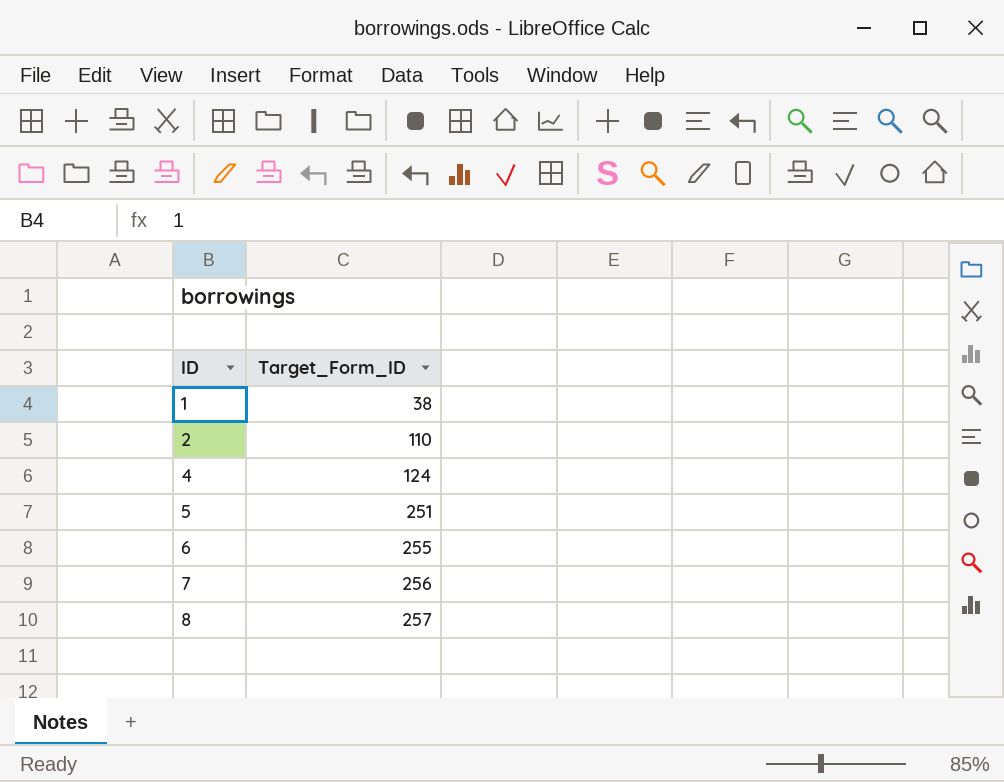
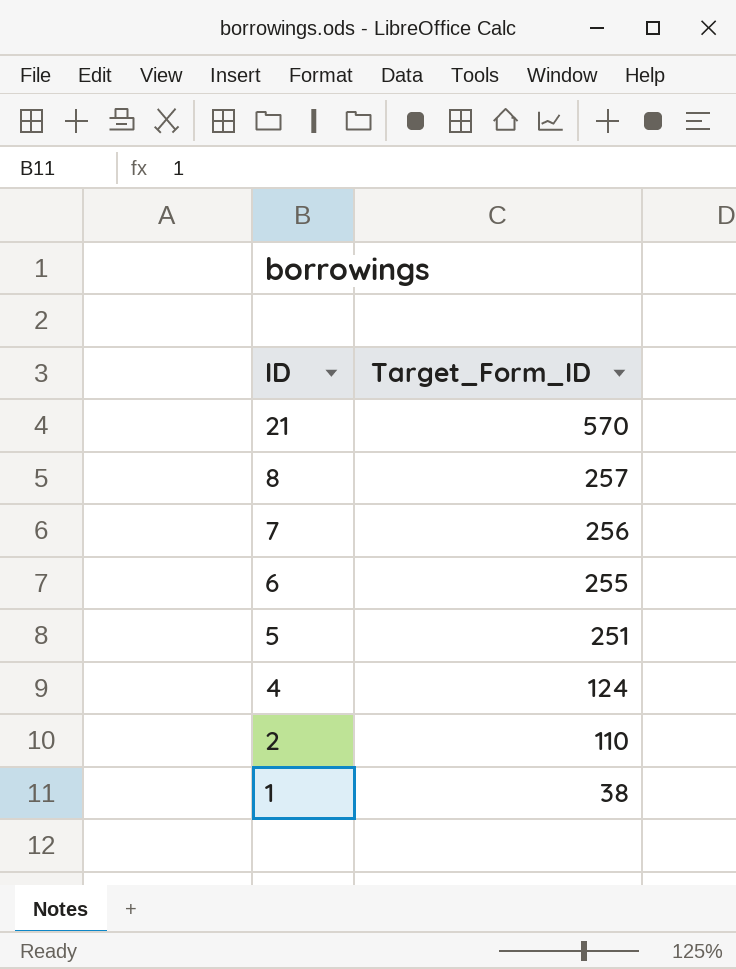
row order: ID ascending -> ID descending
row 21: none -> 570

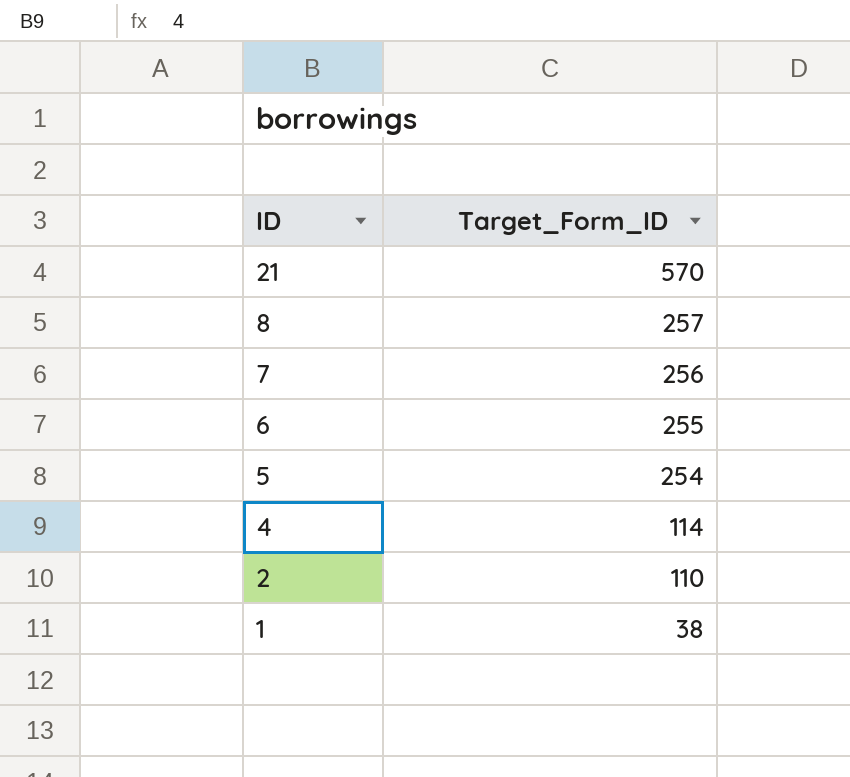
5 | Target_Form_ID: 251 -> 254
4 | Target_Form_ID: 124 -> 114

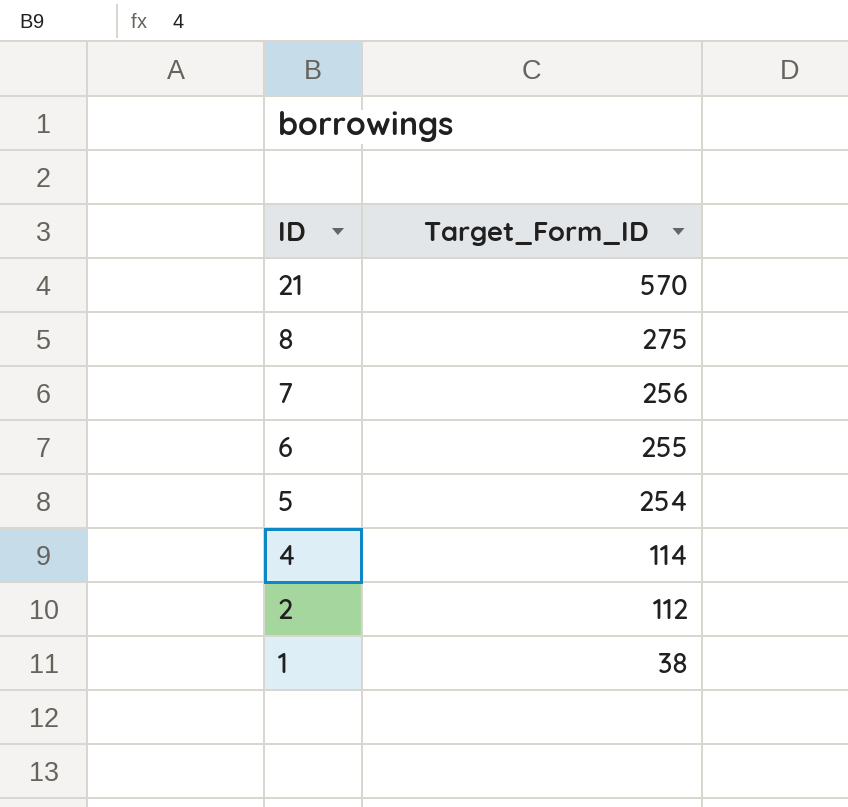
8 | Target_Form_ID: 257 -> 275
2 | Target_Form_ID: 110 -> 112

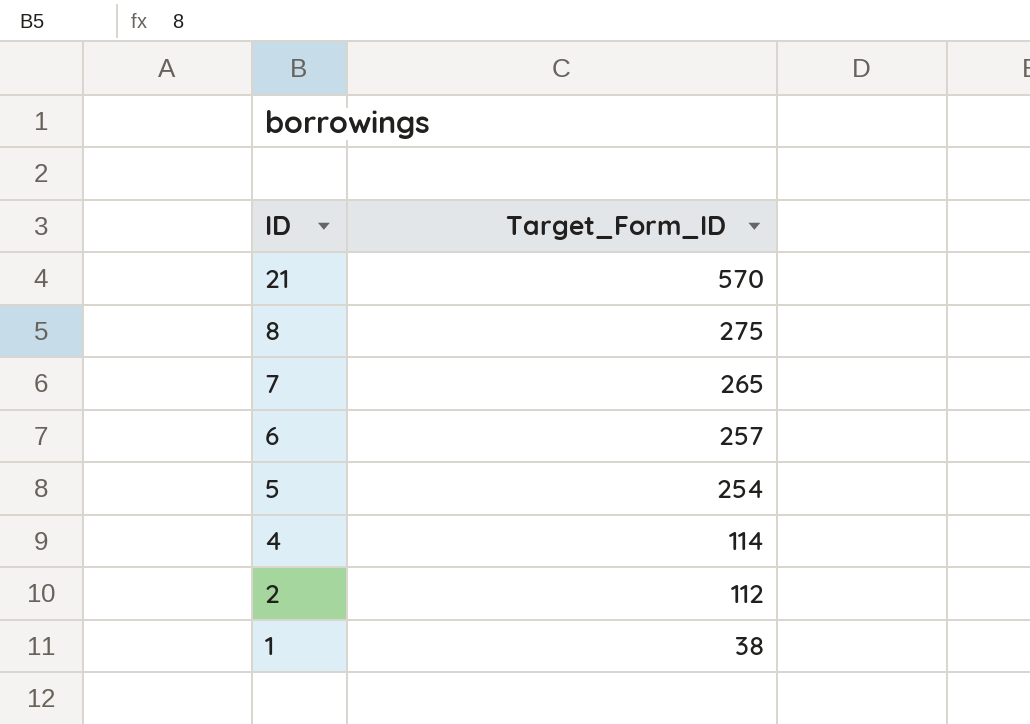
7 | Target_Form_ID: 256 -> 265
6 | Target_Form_ID: 255 -> 257

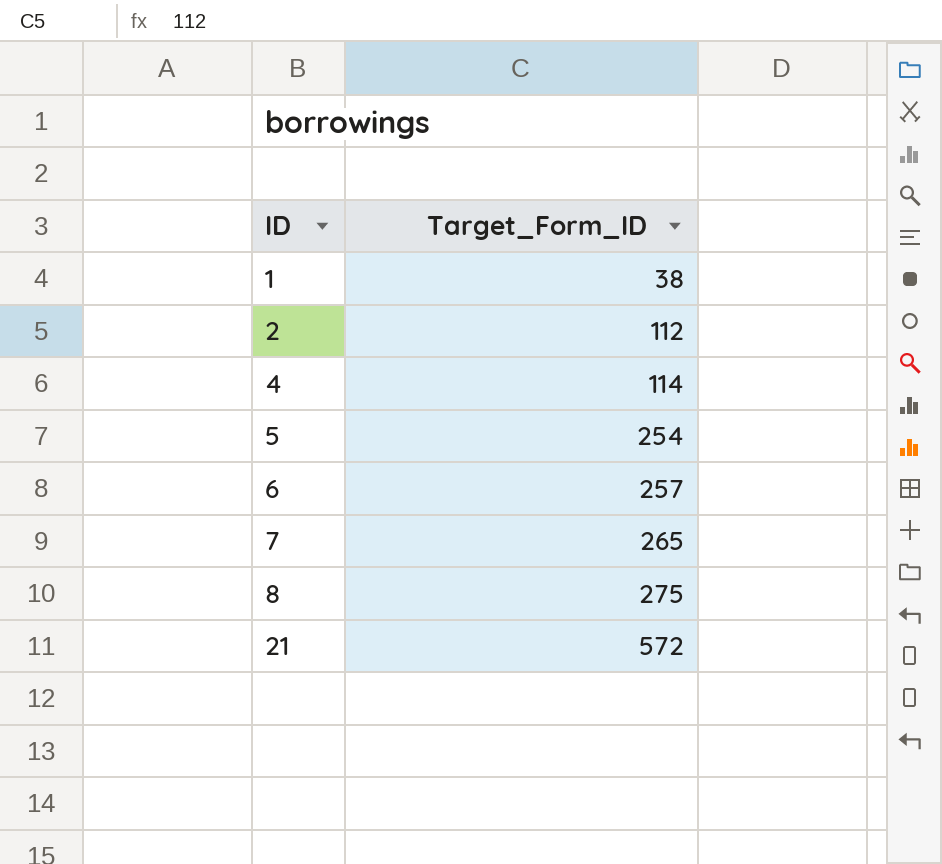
row order: ID descending -> ID ascending
21 | Target_Form_ID: 570 -> 572

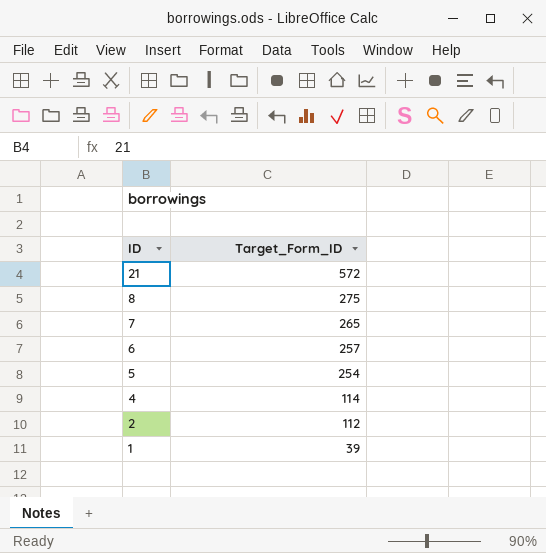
row order: ID ascending -> ID descending
1 | Target_Form_ID: 38 -> 39

